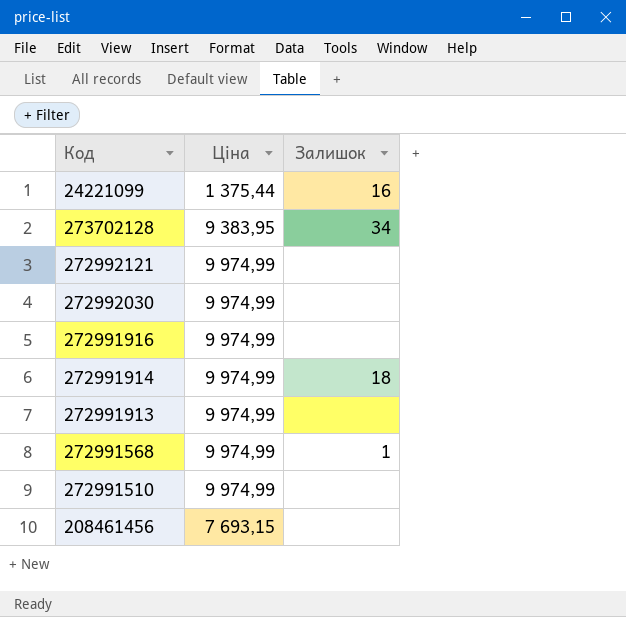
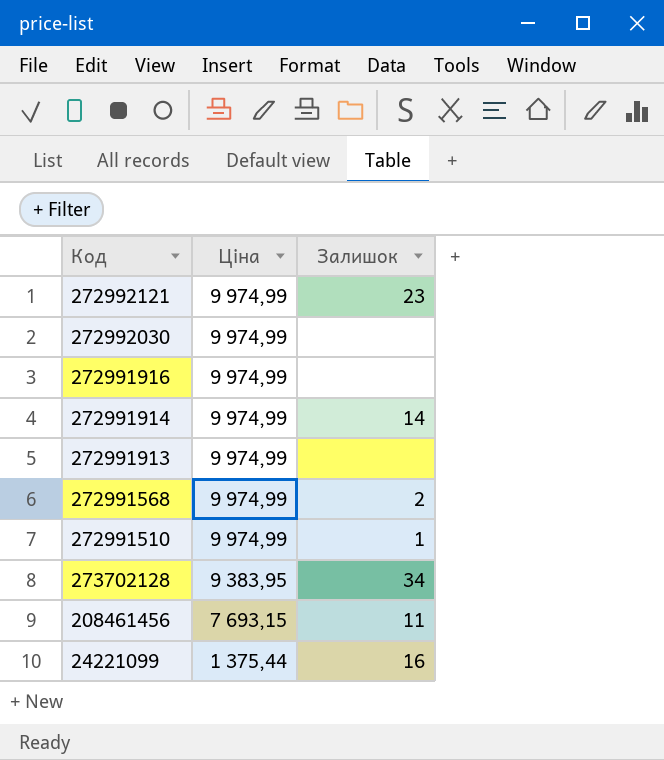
row order: none -> Ціна descending
272992121 | Залишок: none -> 23
272991914 | Залишок: 18 -> 14
272991568 | Залишок: 1 -> 2
272991510 | Залишок: none -> 1
208461456 | Залишок: none -> 11

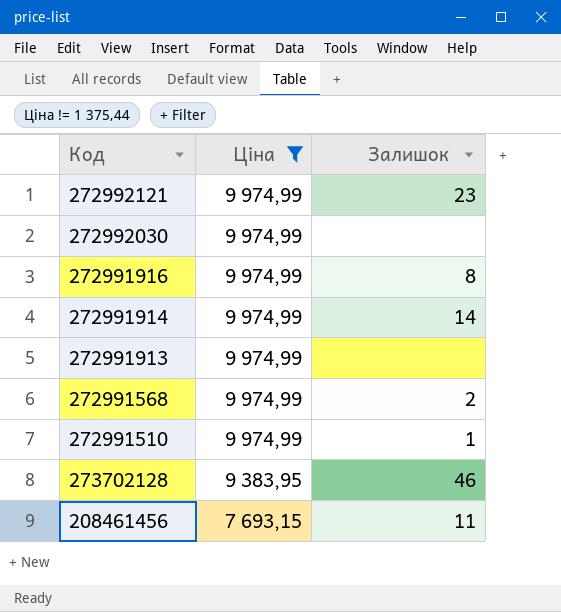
filter: none -> Ціна != 1 375,44
272991916 | Залишок: none -> 8
273702128 | Залишок: 34 -> 46

